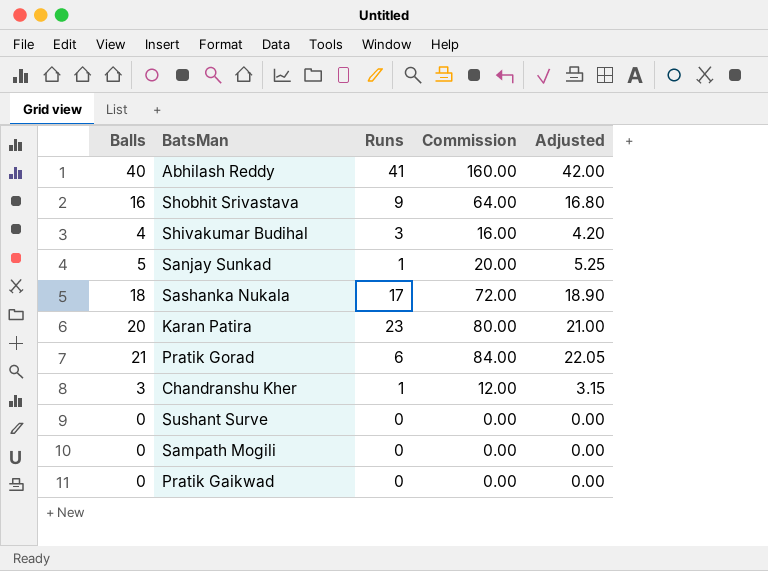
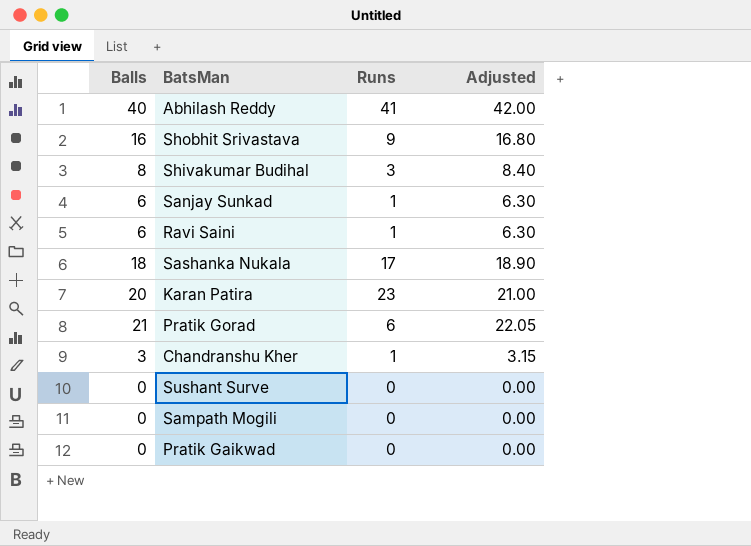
column Commission | formula: [Balls] * 4 -> none
Shivakumar Budihal | Balls: 4 -> 8
Shivakumar Budihal | Adjusted: 4.20 -> 8.40
Sanjay Sunkad | Balls: 5 -> 6
Sanjay Sunkad | Adjusted: 5.25 -> 6.30
row Ravi Saini: none -> 6 | 1 | 6.30

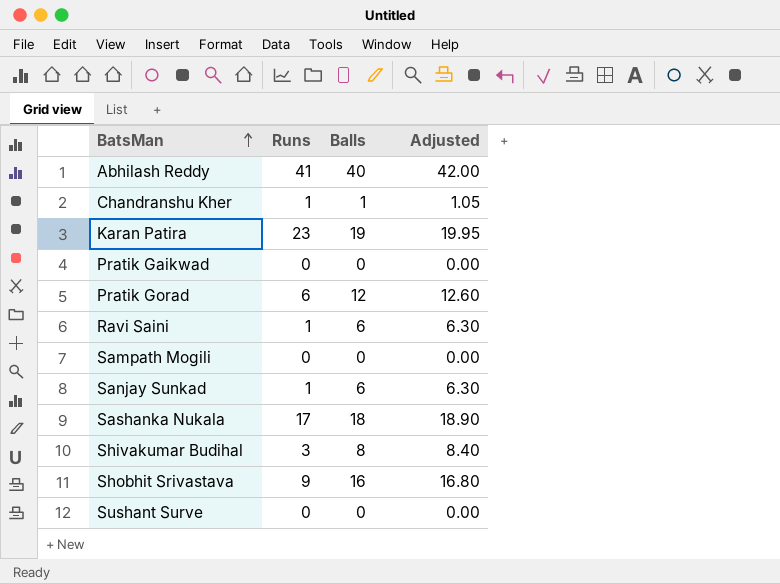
row order: none -> BatsMan ascending
column Balls | position: 1 -> 3
Chandranshu Kher | Balls: 3 -> 1
Chandranshu Kher | Adjusted: 3.15 -> 1.05
Karan Patira | Balls: 20 -> 19
Karan Patira | Adjusted: 21.00 -> 19.95
Pratik Gorad | Balls: 21 -> 12
Pratik Gorad | Adjusted: 22.05 -> 12.60

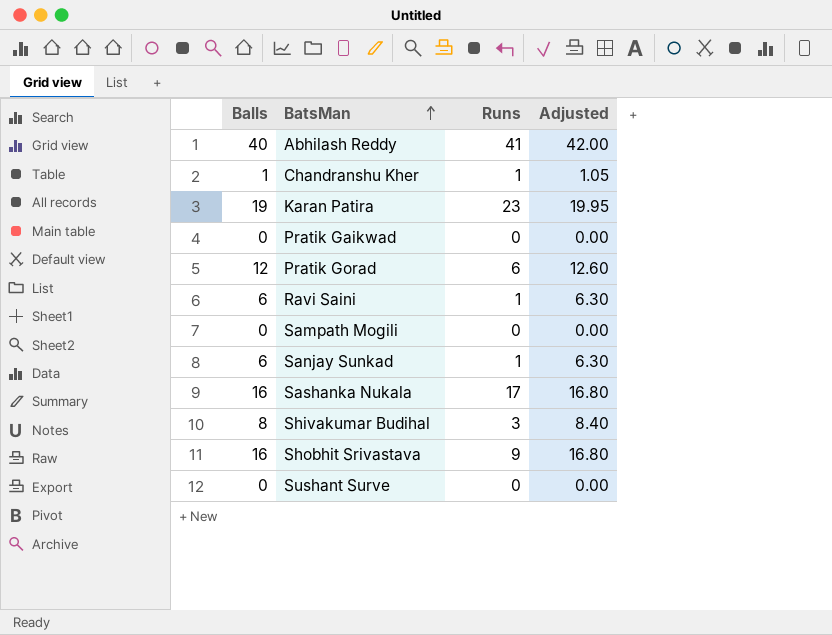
column Balls | position: 3 -> 1
Sashanka Nukala | Balls: 18 -> 16
Sashanka Nukala | Adjusted: 18.90 -> 16.80

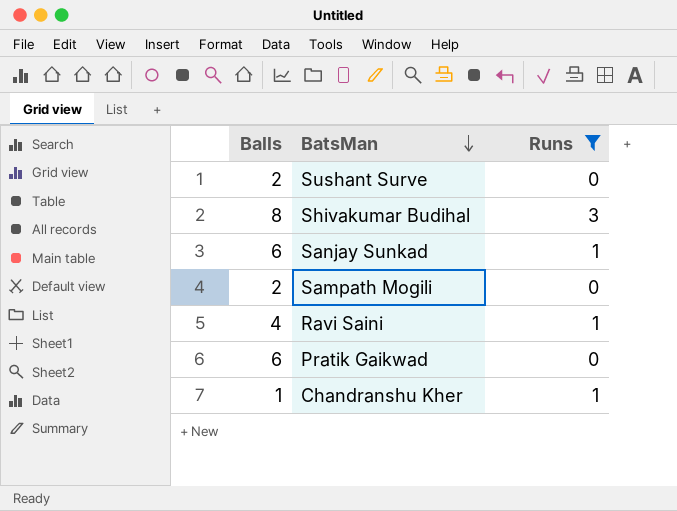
filter: none -> Runs <= 3
row order: BatsMan ascending -> BatsMan descending
column Adjusted | formula: [Balls] * 1.05 -> none
Sushant Surve | Balls: 0 -> 2
Sampath Mogili | Balls: 0 -> 2
Ravi Saini | Balls: 6 -> 4
Pratik Gaikwad | Balls: 0 -> 6

